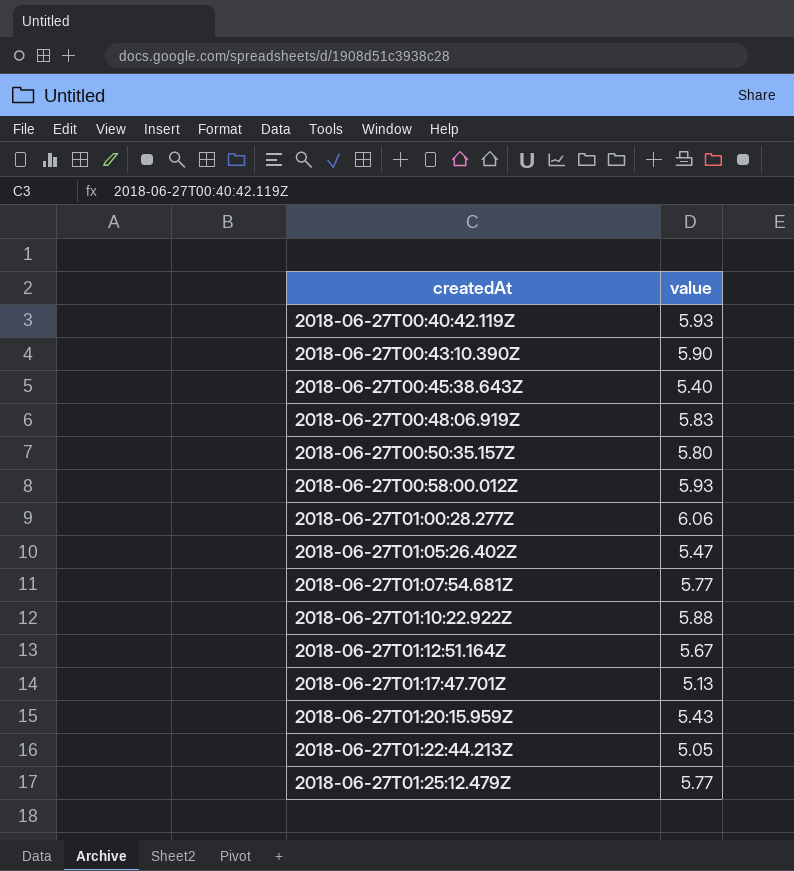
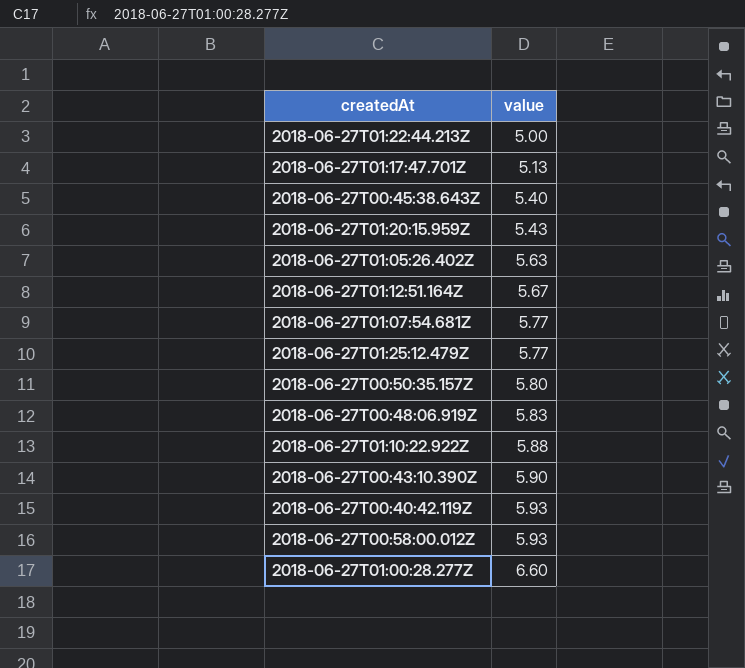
row order: createdAt ascending -> value ascending
2018-06-27T01:22:44.213Z | value: 5.05 -> 5.00
2018-06-27T01:05:26.402Z | value: 5.47 -> 5.63
2018-06-27T01:00:28.277Z | value: 6.06 -> 6.60

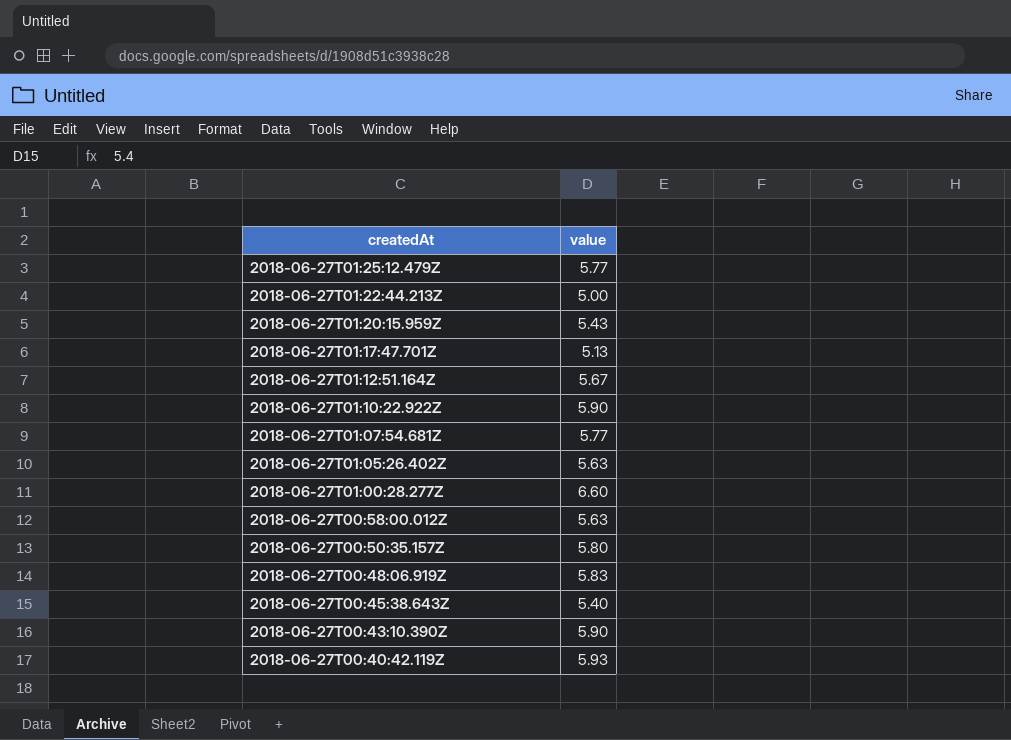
row order: value ascending -> createdAt descending
2018-06-27T01:10:22.922Z | value: 5.88 -> 5.90
2018-06-27T00:58:00.012Z | value: 5.93 -> 5.63

